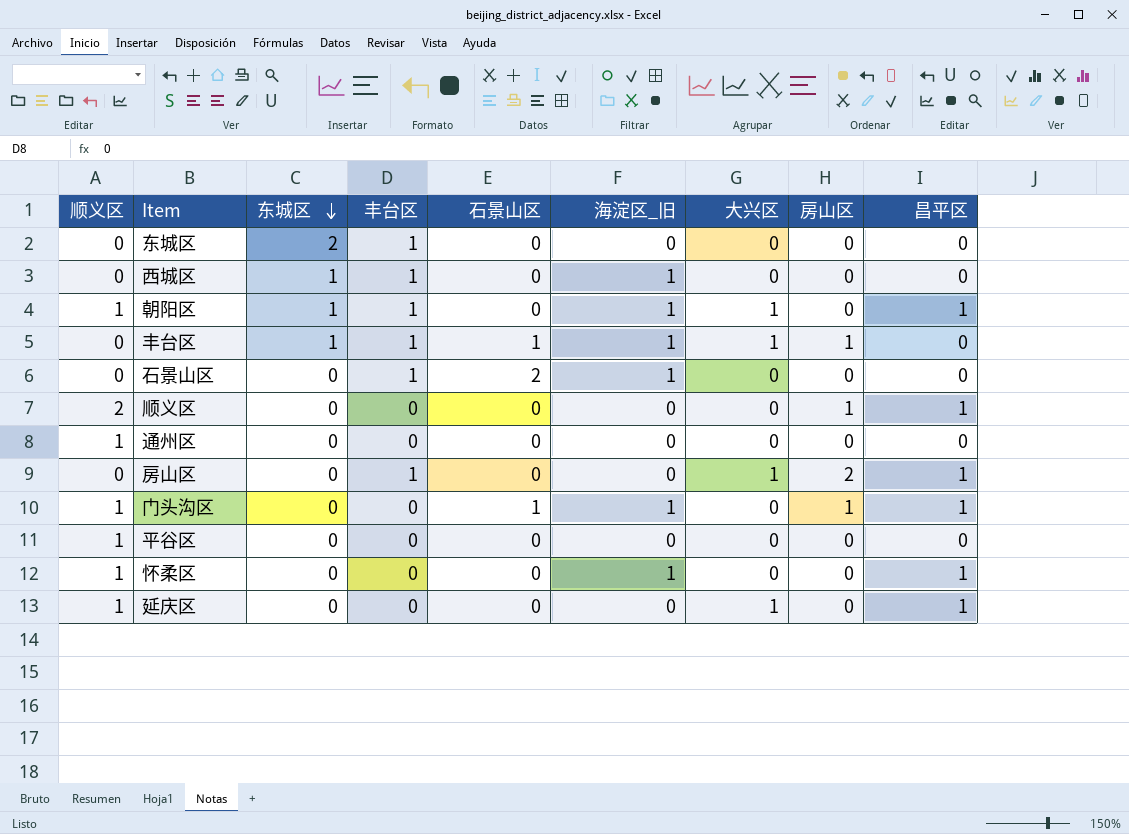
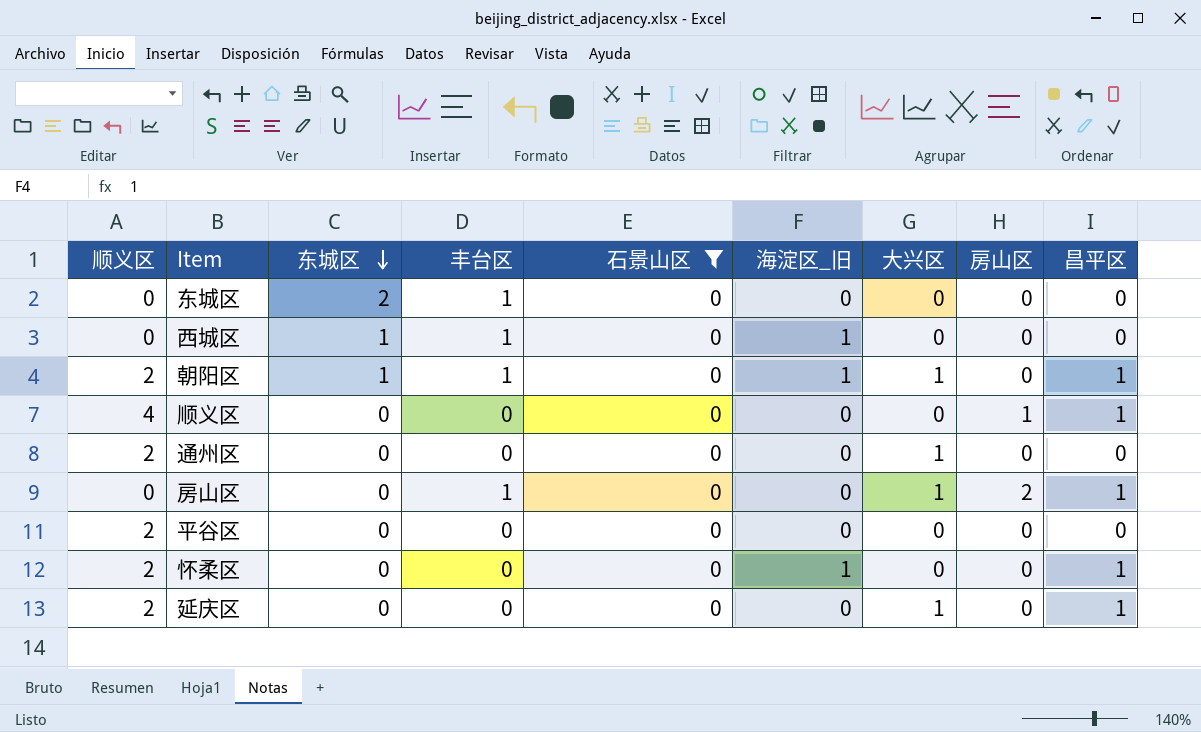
filter: none -> 石景山区 = 0
朝阳区 | 顺义区: 1 -> 2
顺义区 | 顺义区: 2 -> 4
通州区 | 顺义区: 1 -> 2
通州区 | 大兴区: 0 -> 1
平谷区 | 顺义区: 1 -> 2
怀柔区 | 顺义区: 1 -> 2
延庆区 | 顺义区: 1 -> 2

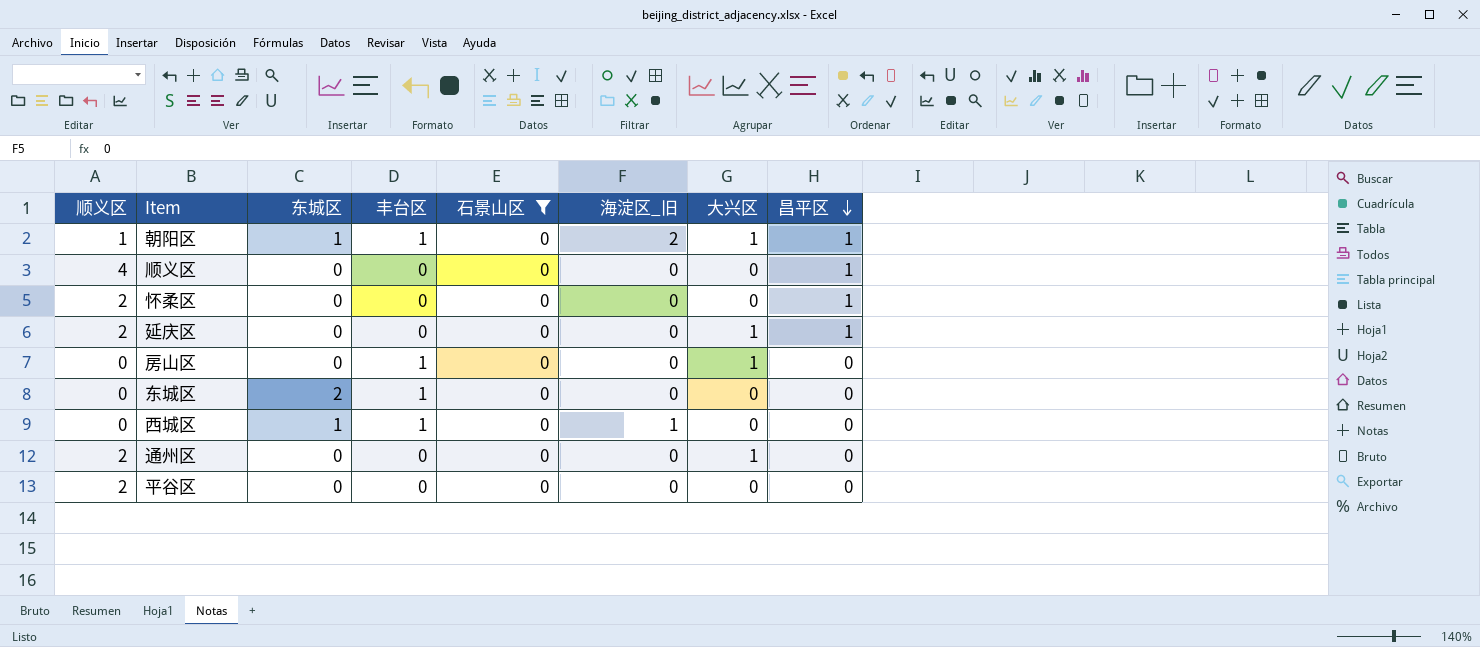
row order: 东城区 descending -> 昌平区 descending
column 房山区 | position: 8 -> none
朝阳区 | 顺义区: 2 -> 1
朝阳区 | 海淀区_旧: 1 -> 2
怀柔区 | 海淀区_旧: 1 -> 0
房山区 | 昌平区: 1 -> 0

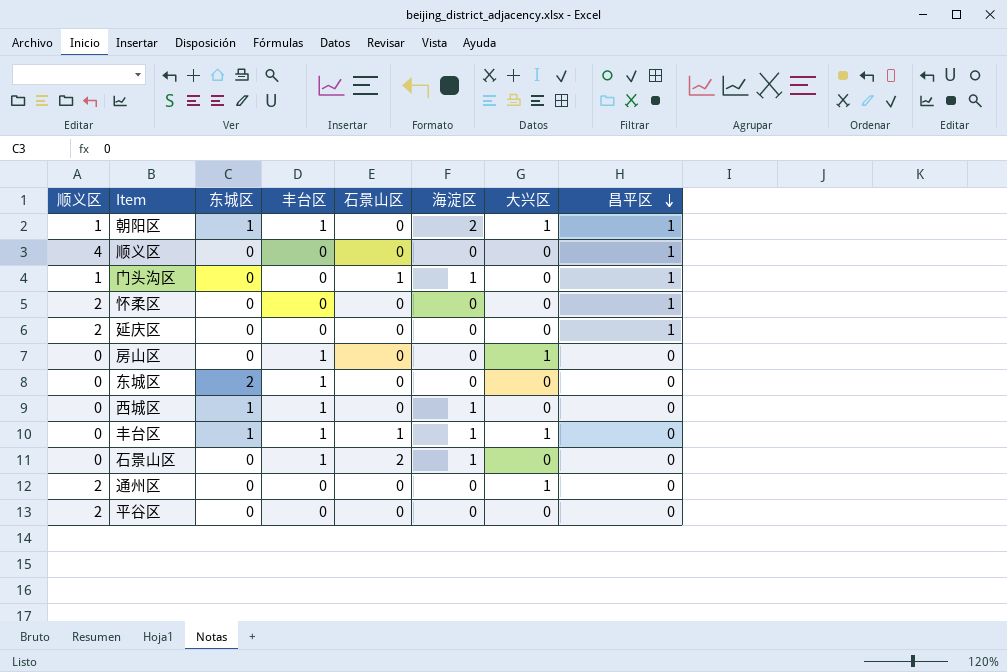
filter: 石景山区 = 0 -> none
column name: 海淀区_旧 -> 海淀区
延庆区 | 大兴区: 1 -> 0

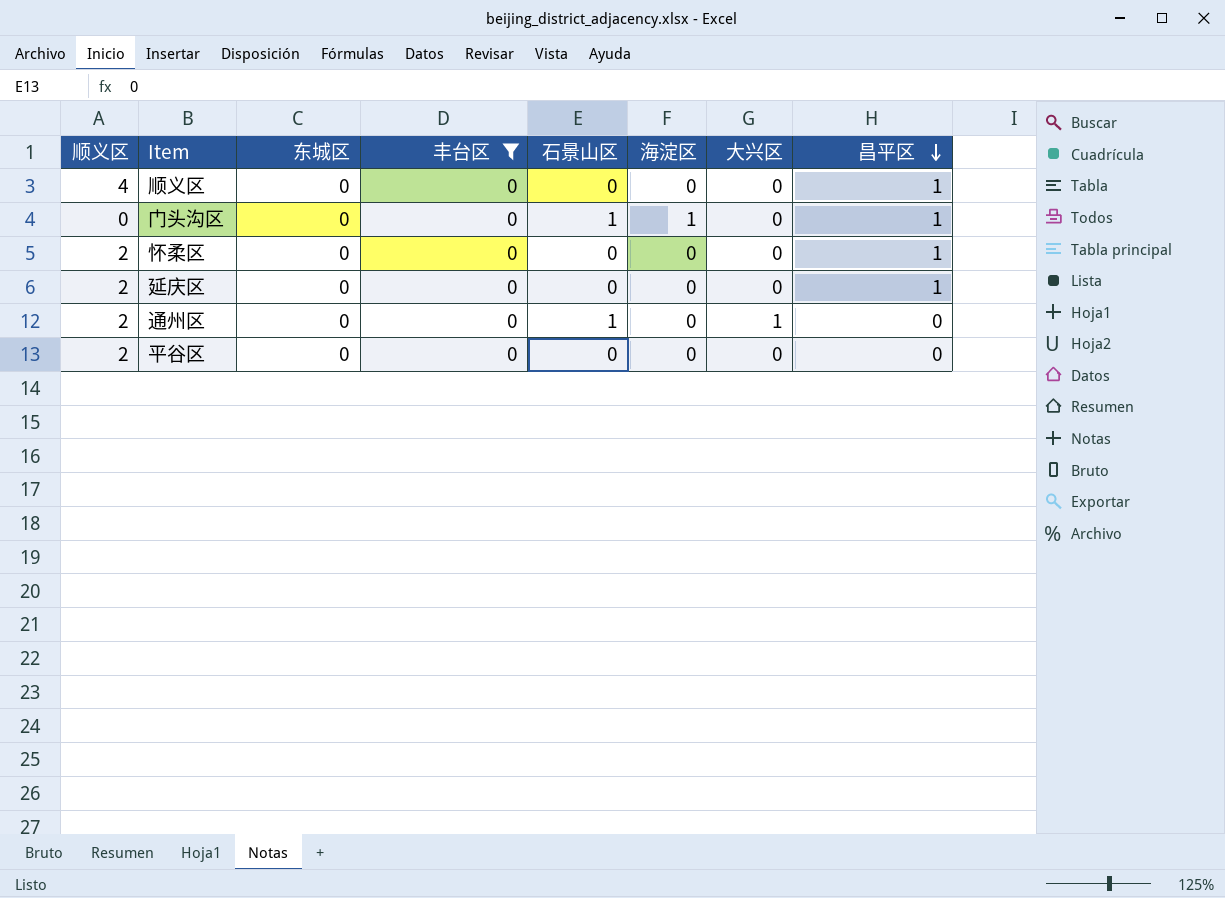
filter: none -> 丰台区 = 0
门头沟区 | 顺义区: 1 -> 0
通州区 | 石景山区: 0 -> 1

